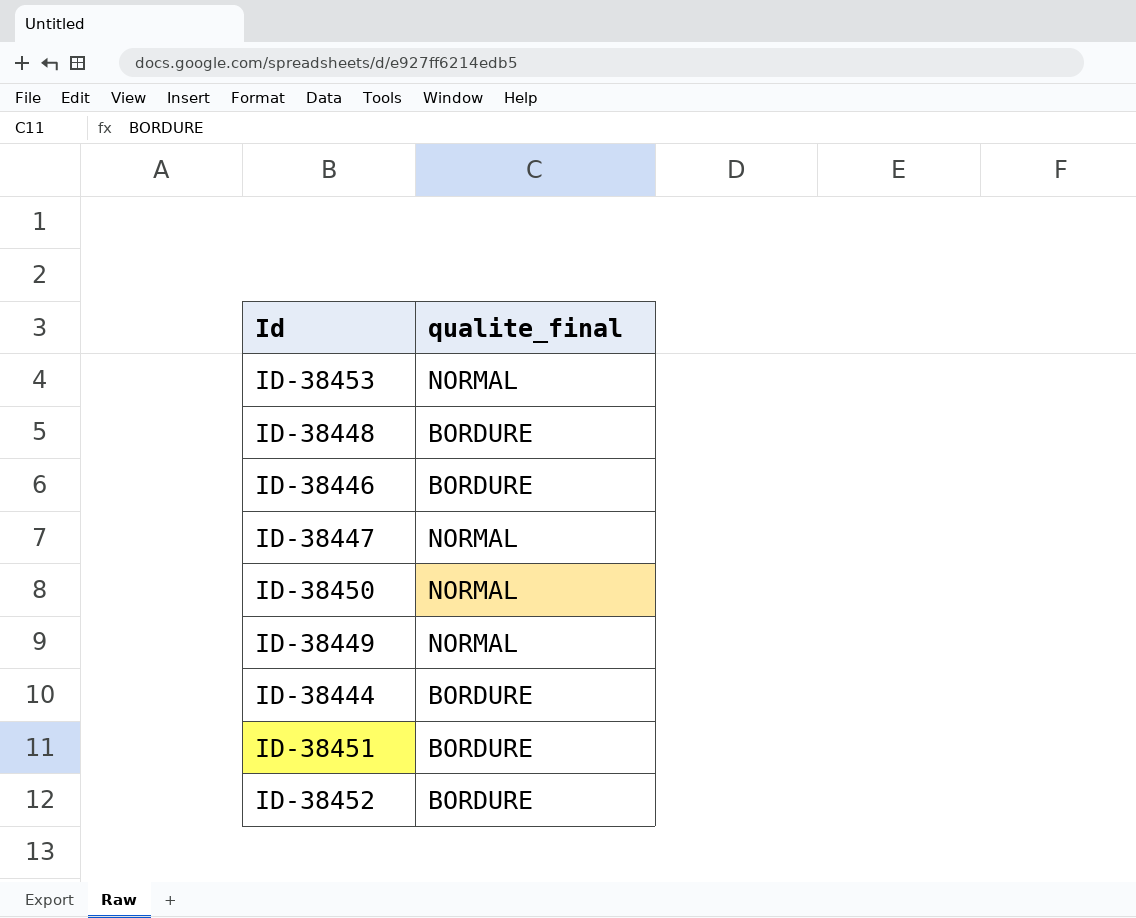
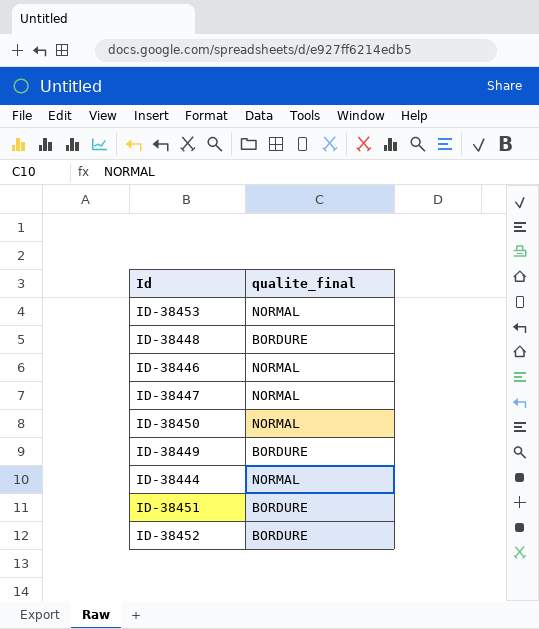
ID-38446 | qualite_final: BORDURE -> NORMAL
ID-38449 | qualite_final: NORMAL -> BORDURE
ID-38444 | qualite_final: BORDURE -> NORMAL

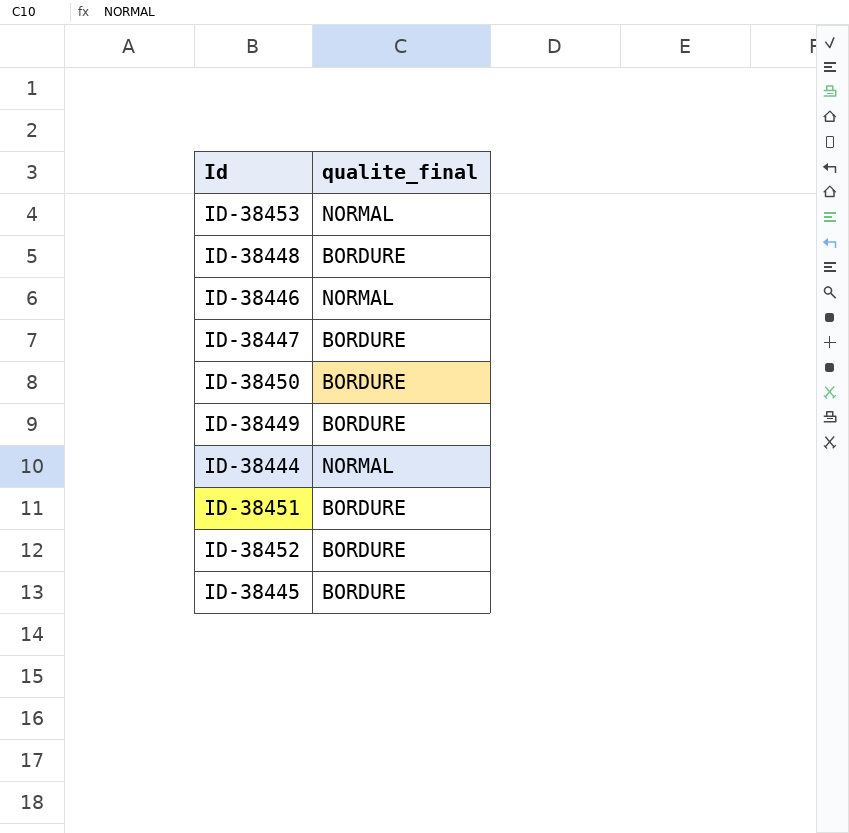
ID-38447 | qualite_final: NORMAL -> BORDURE
ID-38450 | qualite_final: NORMAL -> BORDURE
row ID-38445: none -> BORDURE

